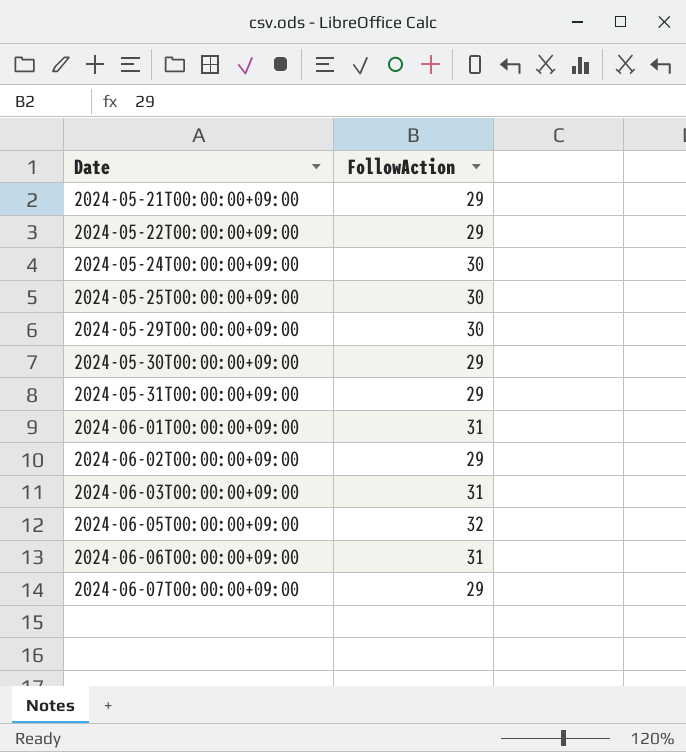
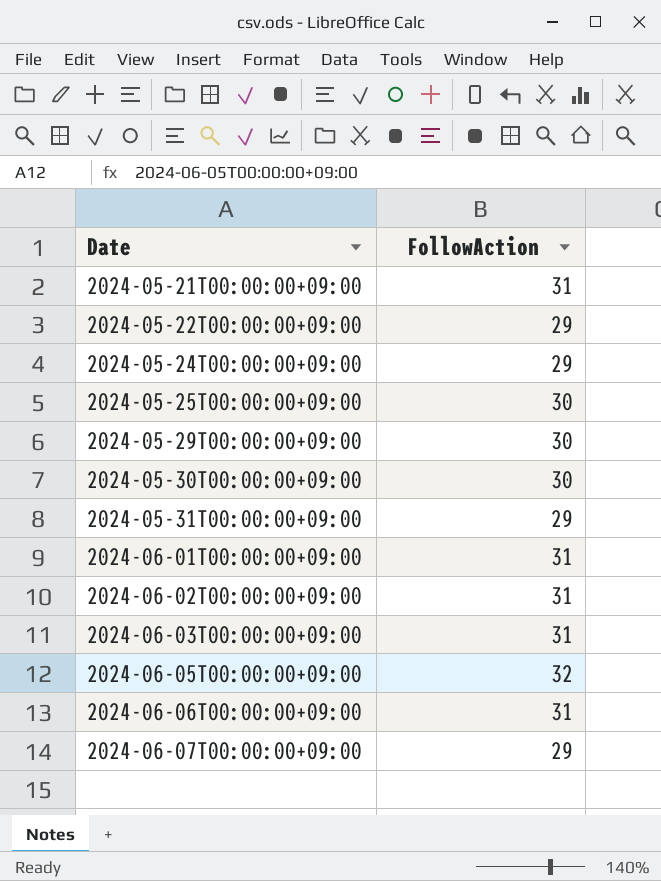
2024-05-21T00:00:00+09:00 | FollowAction: 29 -> 31
2024-05-24T00:00:00+09:00 | FollowAction: 30 -> 29
2024-05-30T00:00:00+09:00 | FollowAction: 29 -> 30
2024-06-02T00:00:00+09:00 | FollowAction: 29 -> 31

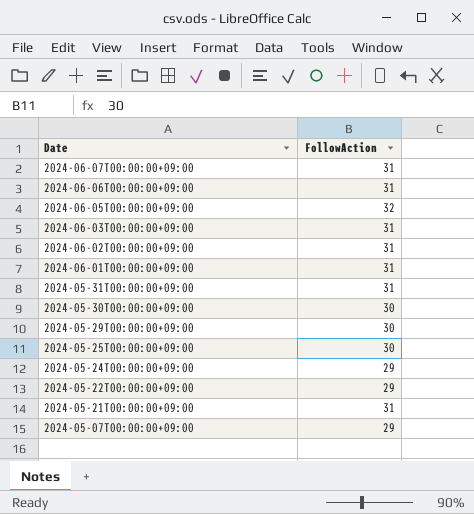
row order: Date ascending -> Date descending
2024-06-07T00:00:00+09:00 | FollowAction: 29 -> 31
2024-05-31T00:00:00+09:00 | FollowAction: 29 -> 31
row 2024-05-07T00:00:00+09:00: none -> 29

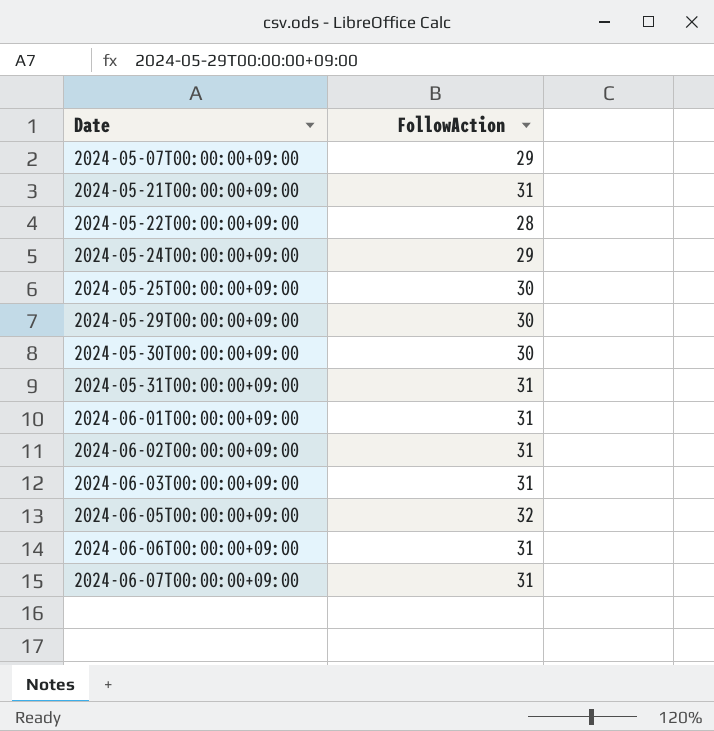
row order: Date descending -> Date ascending
2024-05-22T00:00:00+09:00 | FollowAction: 29 -> 28

